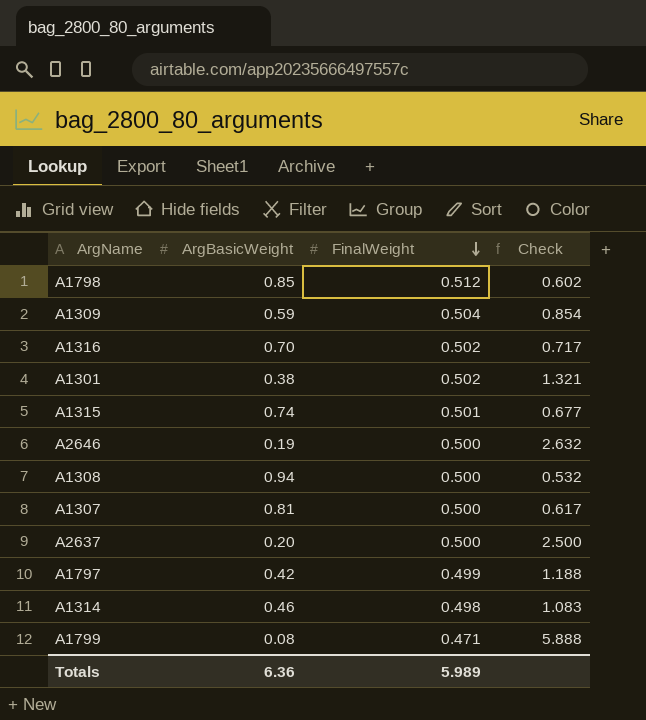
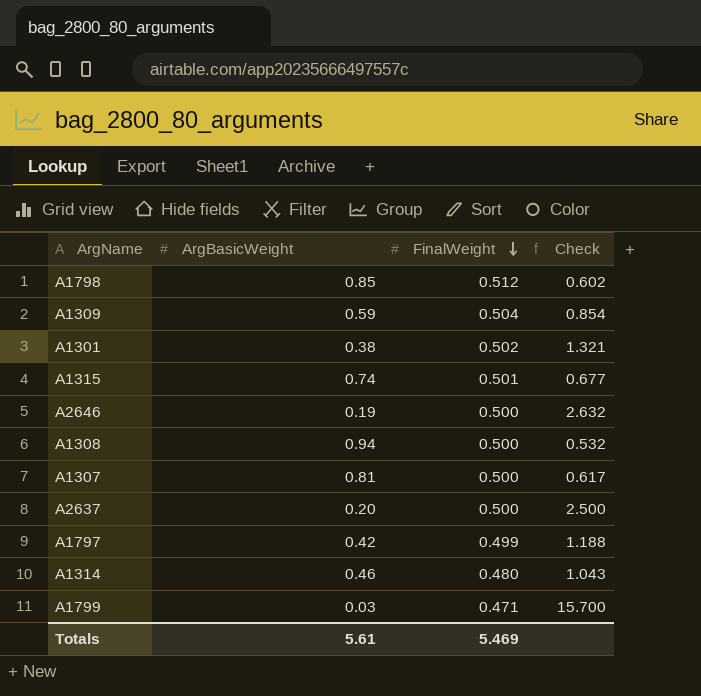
row A1316: 0.70 | 0.502 | 0.717 -> none
A1314 | FinalWeight: 0.498 -> 0.480
A1314 | Check: 1.083 -> 1.043
A1799 | ArgBasicWeight: 0.08 -> 0.03
A1799 | Check: 5.888 -> 15.700
Totals | ArgBasicWeight: 6.36 -> 5.61
Totals | FinalWeight: 5.989 -> 5.469

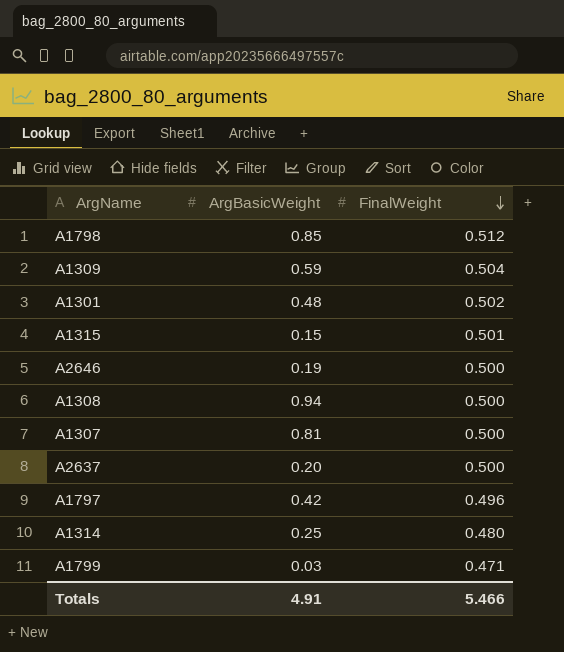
column Check | formula: [FinalWeight] / [ArgBasicWeight] -> none
A1301 | ArgBasicWeight: 0.38 -> 0.48
A1315 | ArgBasicWeight: 0.74 -> 0.15
A1797 | FinalWeight: 0.499 -> 0.496
A1314 | ArgBasicWeight: 0.46 -> 0.25
Totals | ArgBasicWeight: 5.61 -> 4.91
Totals | FinalWeight: 5.469 -> 5.466

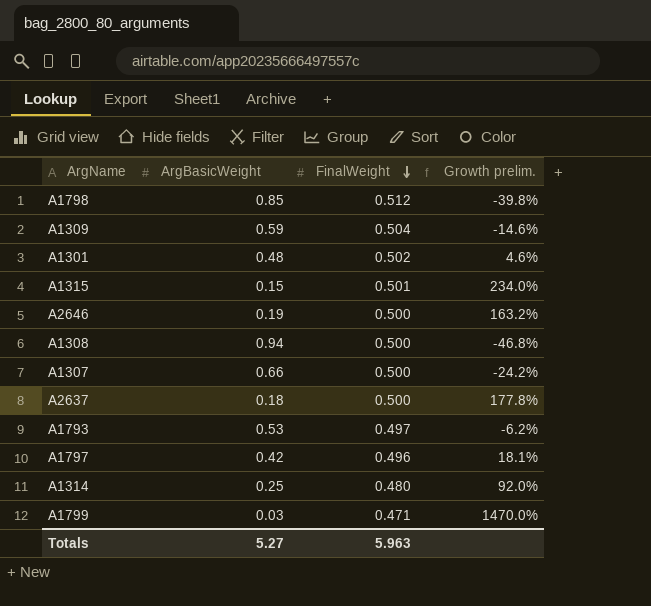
column Growth prelim. | formula: none -> ([FinalWeight] - [ArgBasicWeight]) / [ArgBasicWeight]
A1307 | ArgBasicWeight: 0.81 -> 0.66
A2637 | ArgBasicWeight: 0.20 -> 0.18
row A1793: none -> 0.53 | 0.497 | -6.2%
Totals | ArgBasicWeight: 4.91 -> 5.27
Totals | FinalWeight: 5.466 -> 5.963

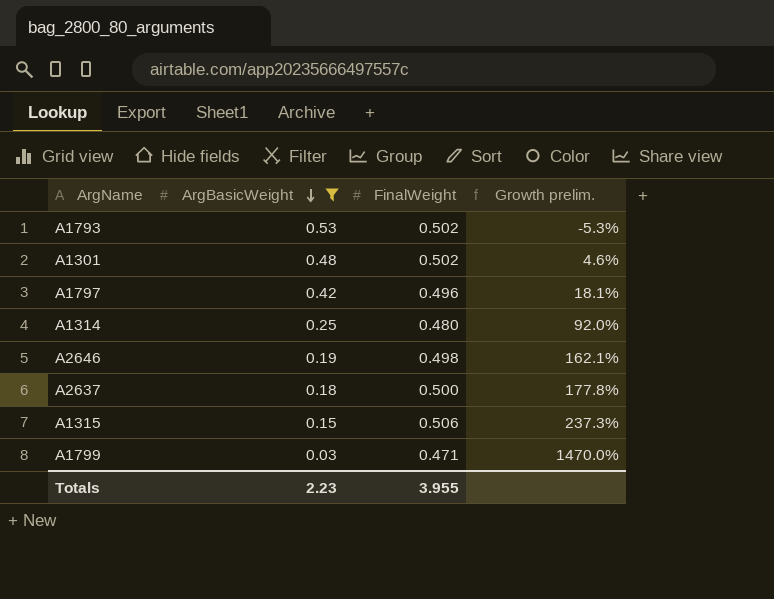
filter: none -> ArgBasicWeight <= 0.53
row order: FinalWeight descending -> ArgBasicWeight descending
A1793 | FinalWeight: 0.497 -> 0.502
A1793 | Growth prelim.: -6.2% -> -5.3%
A2646 | FinalWeight: 0.500 -> 0.498
A2646 | Growth prelim.: 163.2% -> 162.1%
A1315 | FinalWeight: 0.501 -> 0.506
A1315 | Growth prelim.: 234.0% -> 237.3%
Totals | ArgBasicWeight: 5.27 -> 2.23
Totals | FinalWeight: 5.963 -> 3.955

